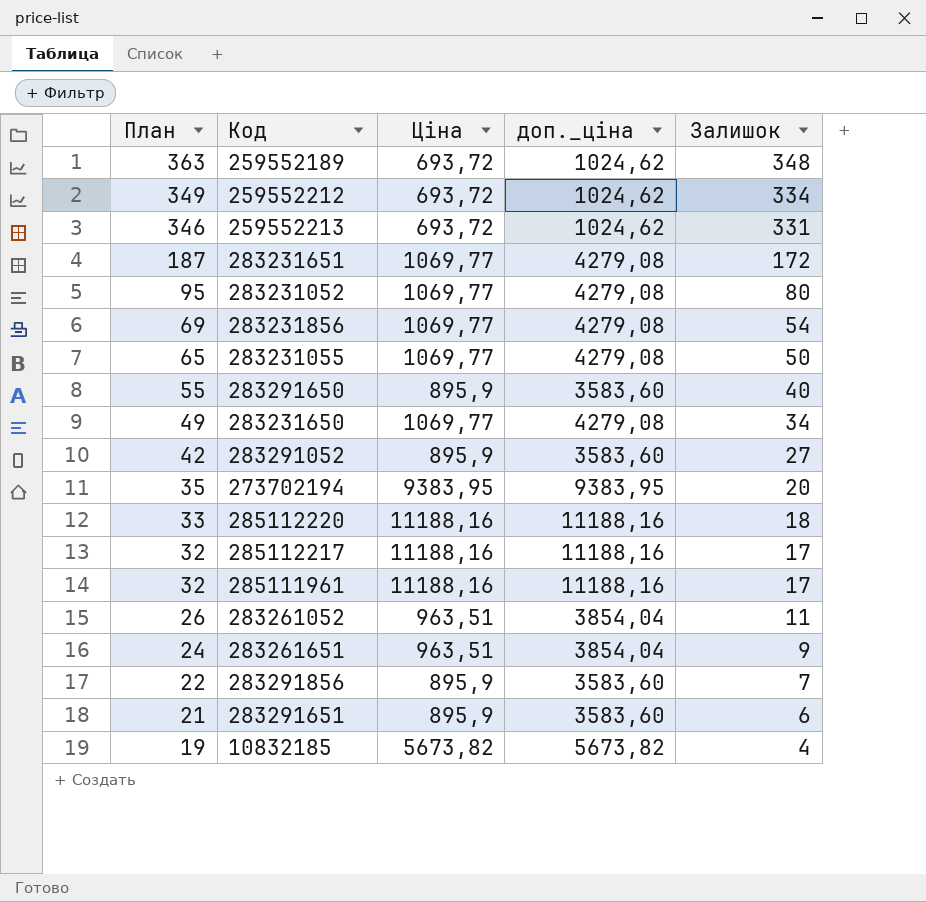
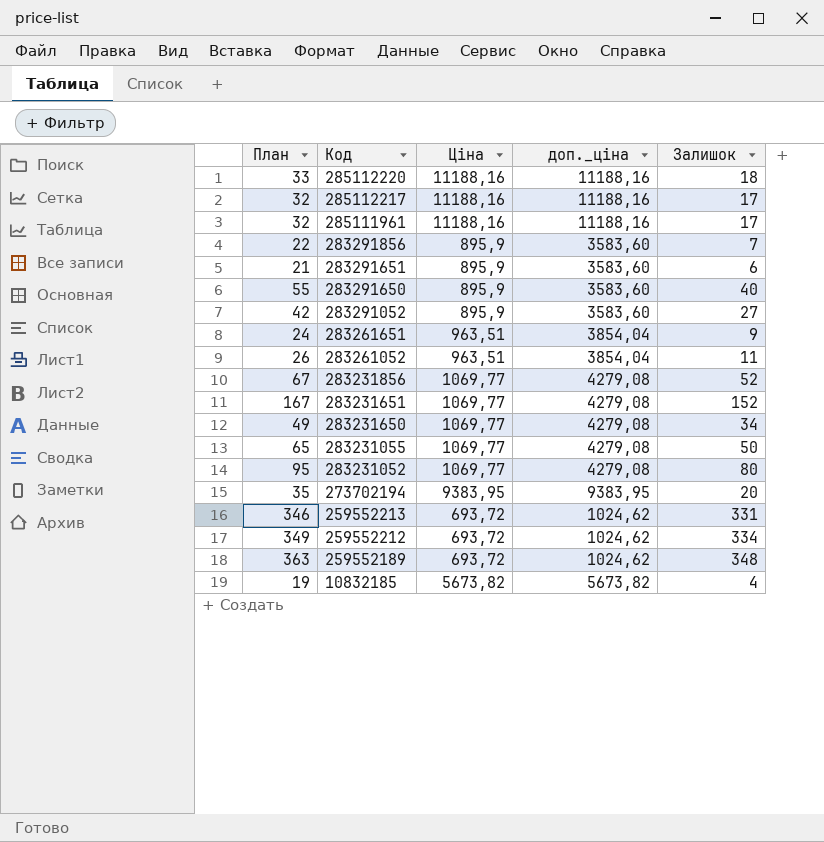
row order: План descending -> Код descending
283231856 | План: 69 -> 67
283231856 | Залишок: 54 -> 52
283231651 | План: 187 -> 167
283231651 | Залишок: 172 -> 152

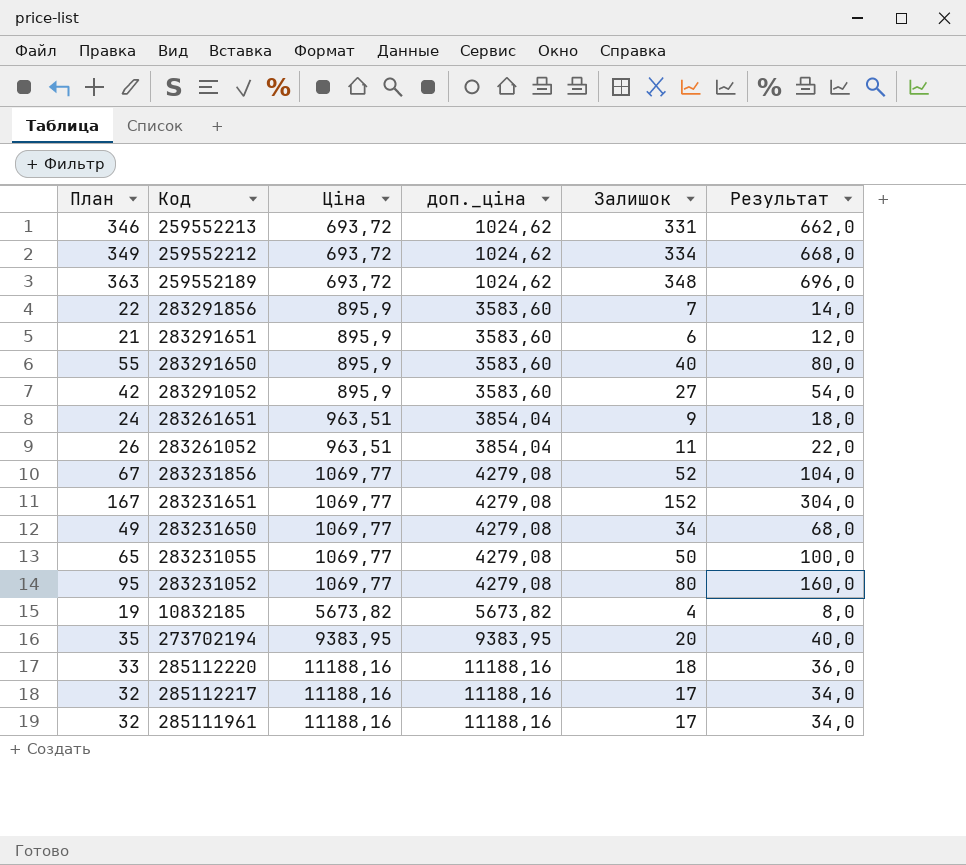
row order: Код descending -> Ціна ascending
column Результат | formula: none -> [Залишок] * 2

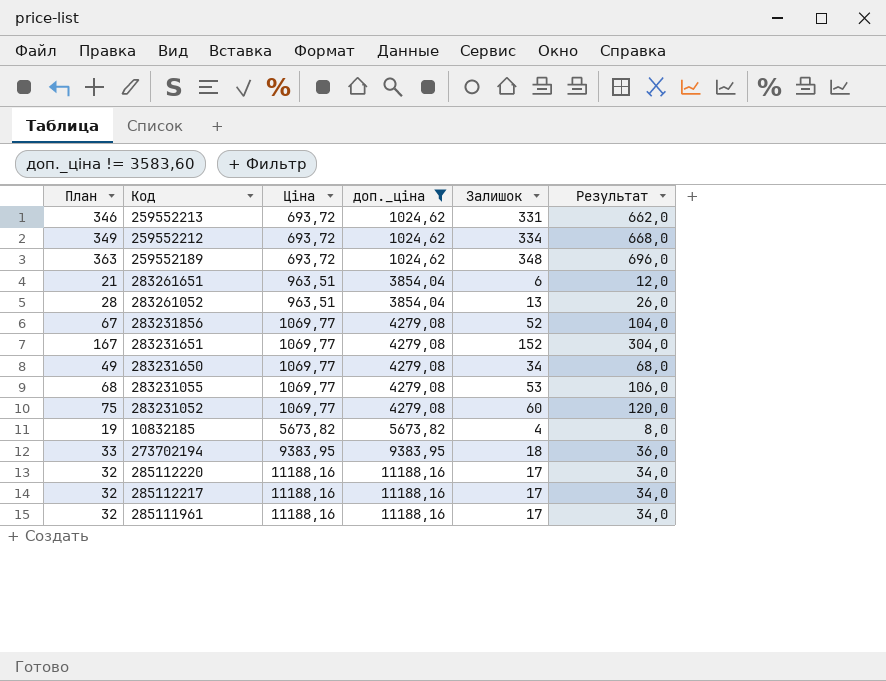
filter: none -> доп._ціна != 3583,60
283261651 | План: 24 -> 21
283261651 | Залишок: 9 -> 6
283261651 | Результат: 18,0 -> 12,0
283261052 | План: 26 -> 28
283261052 | Залишок: 11 -> 13
283261052 | Результат: 22,0 -> 26,0
283231055 | План: 65 -> 68
283231055 | Залишок: 50 -> 53
283231055 | Результат: 100,0 -> 106,0
283231052 | План: 95 -> 75
283231052 | Залишок: 80 -> 60
283231052 | Результат: 160,0 -> 120,0
273702194 | План: 35 -> 33
273702194 | Залишок: 20 -> 18
273702194 | Результат: 40,0 -> 36,0
285112220 | План: 33 -> 32
285112220 | Залишок: 18 -> 17
285112220 | Результат: 36,0 -> 34,0

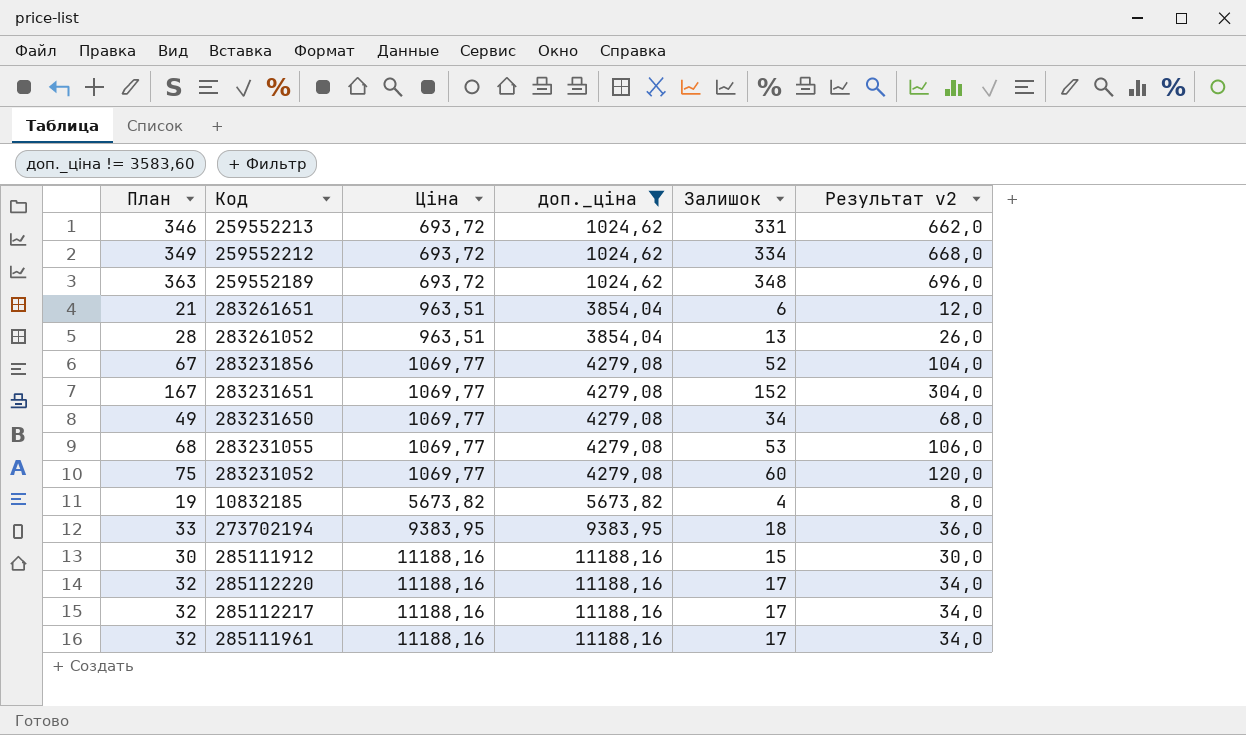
column name: Результат -> Результат v2
row 285111912: none -> 30 | 11188,16 | 11188,16 | 15 | 30,0

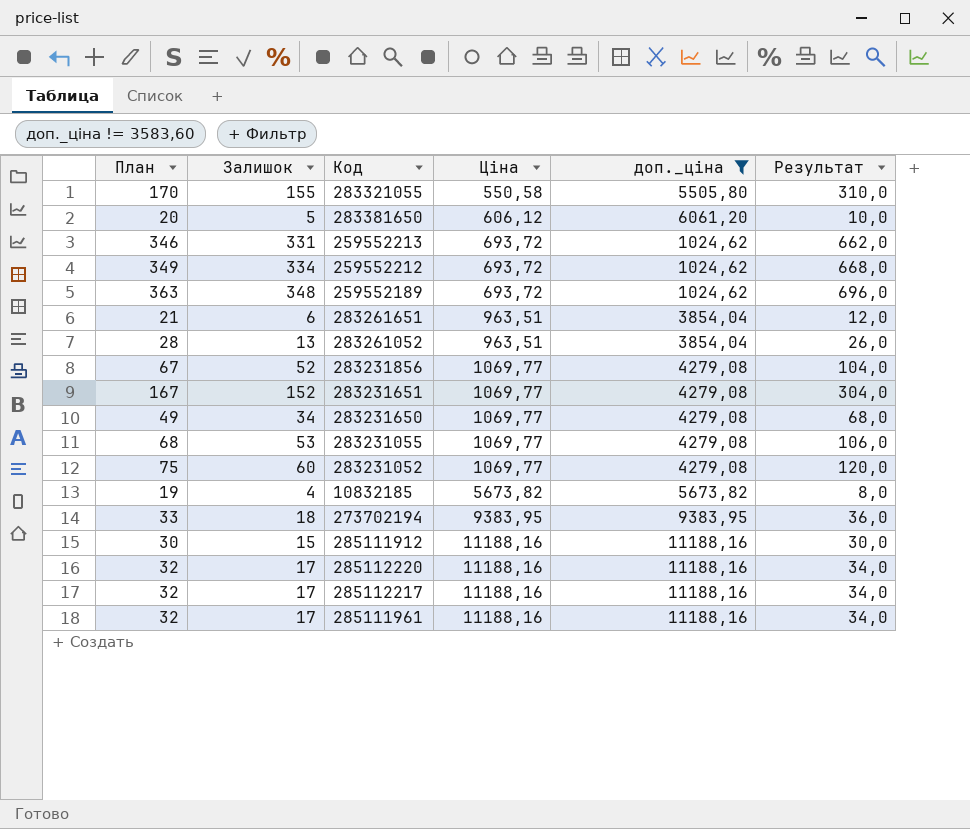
column Залишок | position: 5 -> 2
column name: Результат v2 -> Результат
row 283321055: none -> 170 | 155 | 550,58 | 5505,80 | 310,0
row 283381650: none -> 20 | 5 | 606,12 | 6061,20 | 10,0

